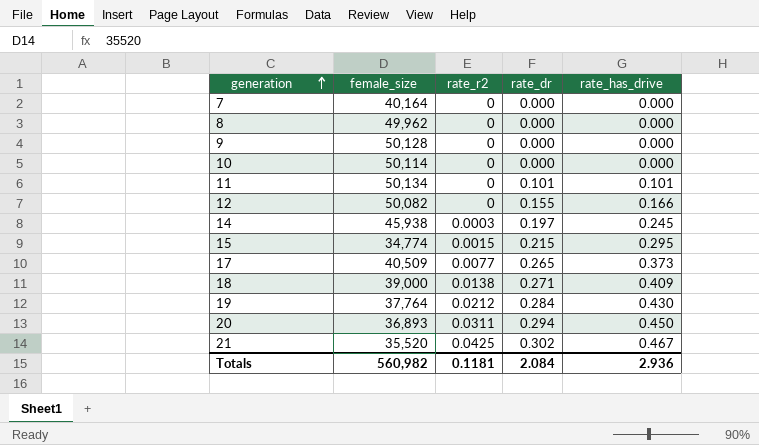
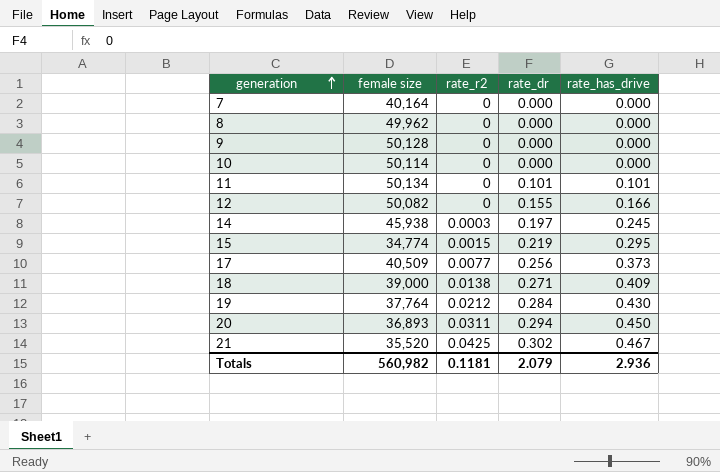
column name: female_size -> female size
15 | rate_dr: 0.215 -> 0.219
17 | rate_dr: 0.265 -> 0.256
Totals | rate_dr: 2.084 -> 2.079

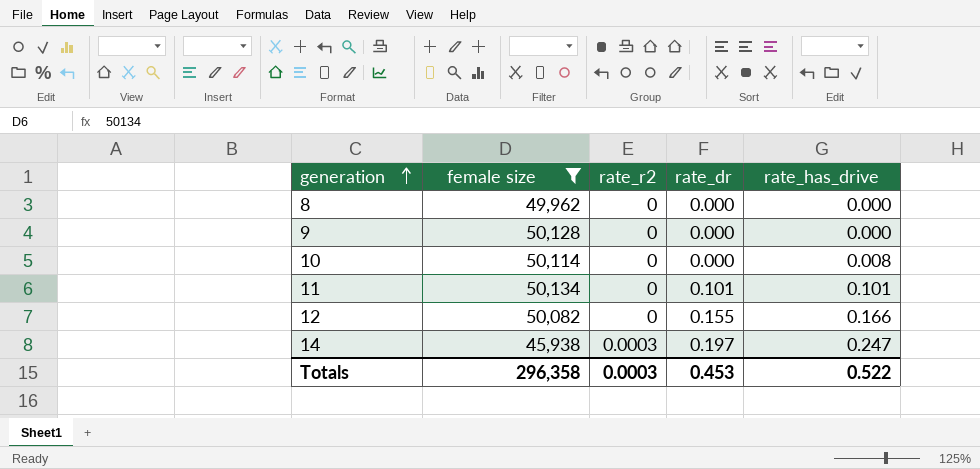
filter: none -> female size >= 45,938
10 | rate_has_drive: 0.000 -> 0.008
14 | rate_has_drive: 0.245 -> 0.247
Totals | female size: 560,982 -> 296,358
Totals | rate_r2: 0.1181 -> 0.0003
Totals | rate_dr: 2.079 -> 0.453
Totals | rate_has_drive: 2.936 -> 0.522

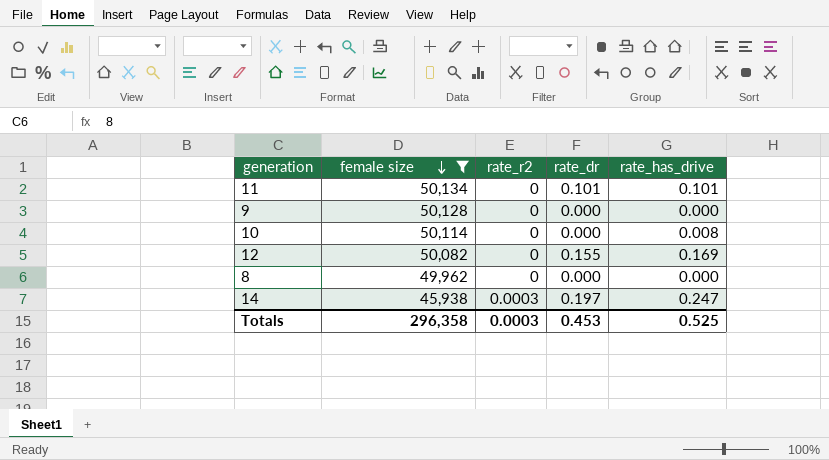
row order: generation ascending -> female size descending
12 | rate_has_drive: 0.166 -> 0.169
Totals | rate_has_drive: 0.522 -> 0.525

